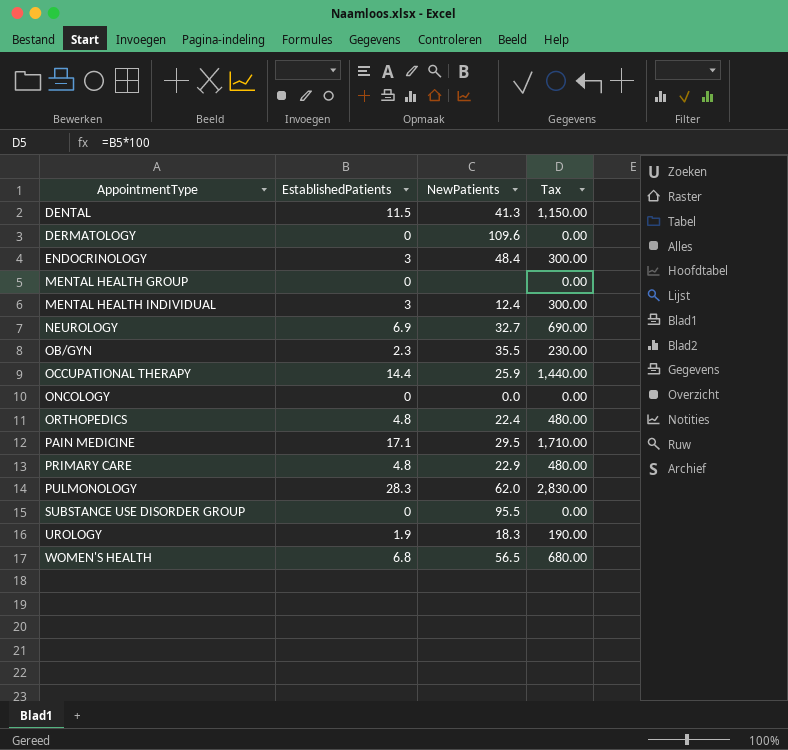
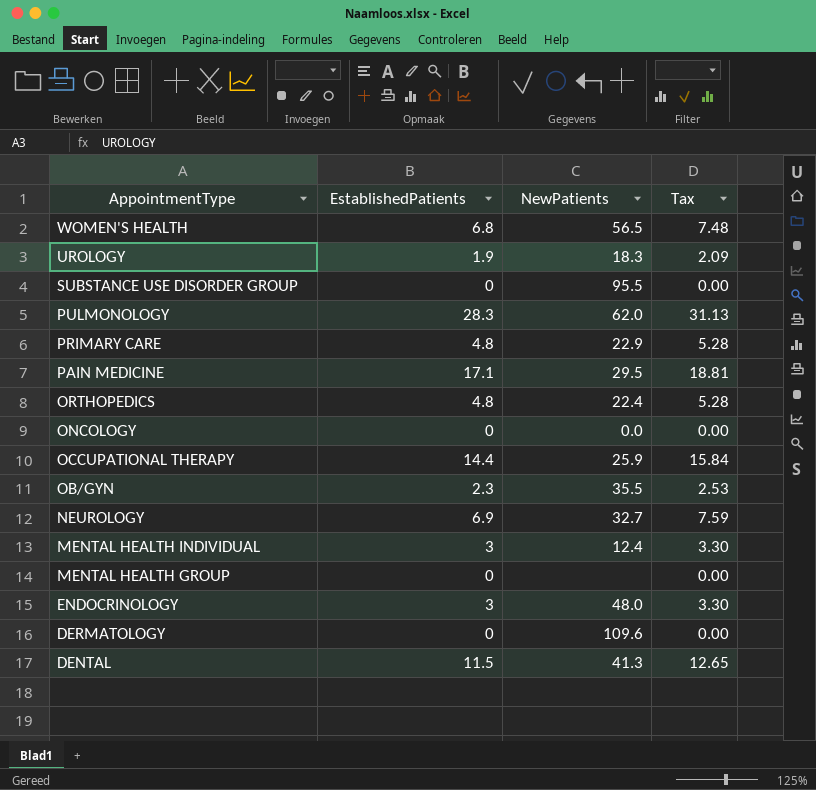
row order: AppointmentType ascending -> AppointmentType descending
column Tax | formula: [EstablishedPatients] * 100 -> [EstablishedPatients] * 1.1
ENDOCRINOLOGY | NewPatients: 48.4 -> 48.0

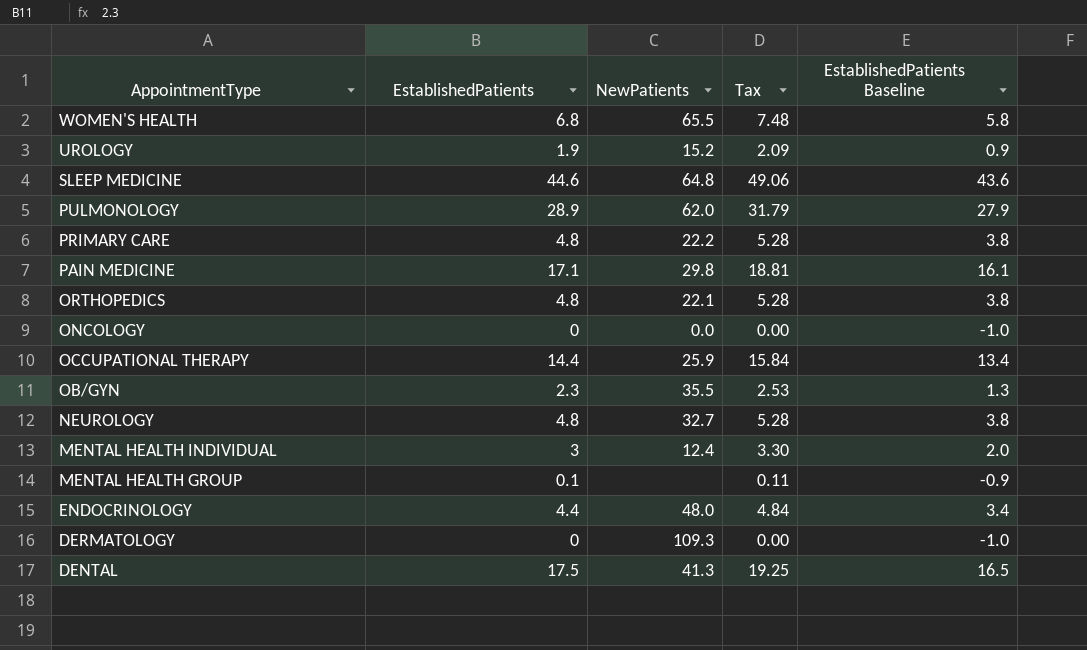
column EstablishedPatients Baseline | formula: none -> [EstablishedPatients] - 1
row SUBSTANCE USE DISORDER GROUP: 0 | 95.5 | 0.00 -> none
WOMEN'S HEALTH | NewPatients: 56.5 -> 65.5
UROLOGY | NewPatients: 18.3 -> 15.2
row SLEEP MEDICINE: none -> 44.6 | 64.8 | 49.06 | 43.6
PULMONOLOGY | EstablishedPatients: 28.3 -> 28.9
PULMONOLOGY | Tax: 31.13 -> 31.79
PRIMARY CARE | NewPatients: 22.9 -> 22.2
PAIN MEDICINE | NewPatients: 29.5 -> 29.8
ORTHOPEDICS | NewPatients: 22.4 -> 22.1
NEUROLOGY | EstablishedPatients: 6.9 -> 4.8
NEUROLOGY | Tax: 7.59 -> 5.28
MENTAL HEALTH GROUP | EstablishedPatients: 0 -> 0.1
MENTAL HEALTH GROUP | Tax: 0.00 -> 0.11
ENDOCRINOLOGY | EstablishedPatients: 3 -> 4.4
ENDOCRINOLOGY | Tax: 3.30 -> 4.84
DERMATOLOGY | NewPatients: 109.6 -> 109.3
DENTAL | EstablishedPatients: 11.5 -> 17.5
DENTAL | Tax: 12.65 -> 19.25

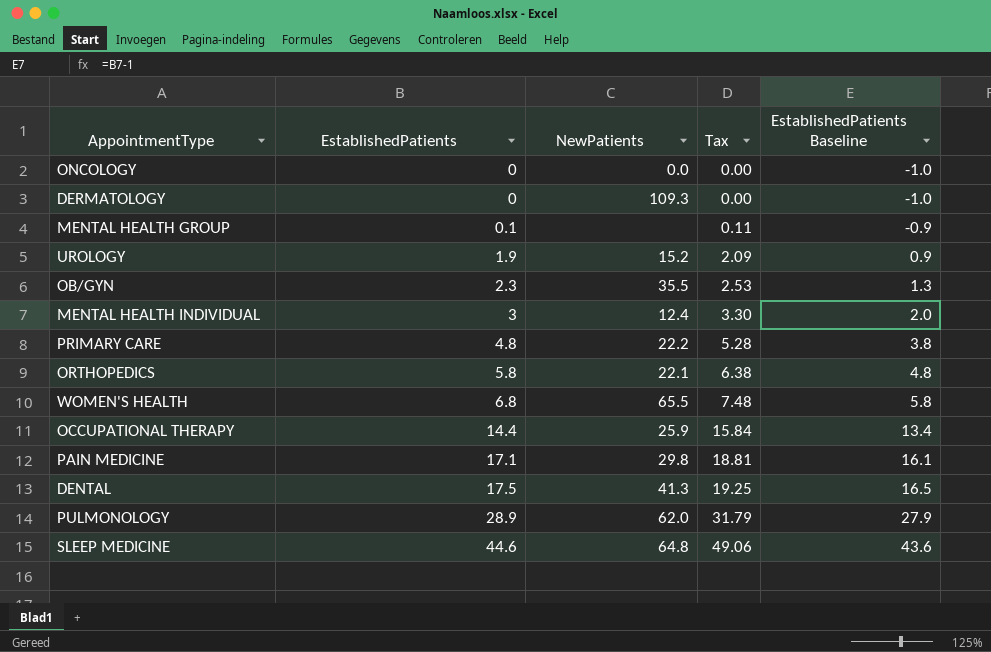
row order: AppointmentType descending -> EstablishedPatients ascending
row NEUROLOGY: 4.8 | 32.7 | 5.28 | 3.8 -> none
row ENDOCRINOLOGY: 4.4 | 48.0 | 4.84 | 3.4 -> none
ORTHOPEDICS | EstablishedPatients: 4.8 -> 5.8
ORTHOPEDICS | Tax: 5.28 -> 6.38
ORTHOPEDICS | EstablishedPatients Baseline: 3.8 -> 4.8

